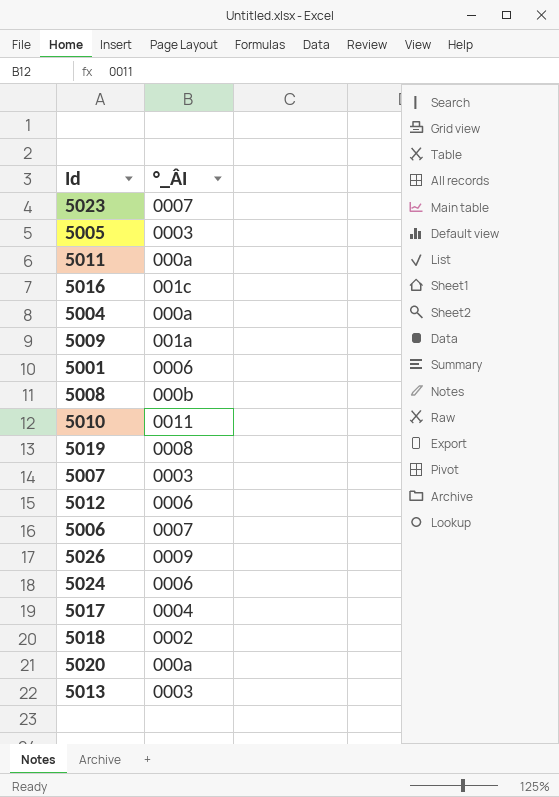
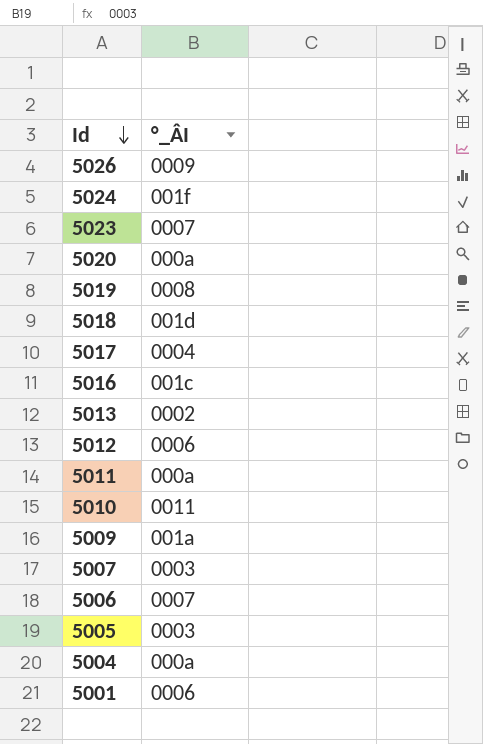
row order: none -> Id descending
row 5008: 000b -> none
5024 | °_ÂI: 0006 -> 001f
5018 | °_ÂI: 0002 -> 001d
5013 | °_ÂI: 0003 -> 0002

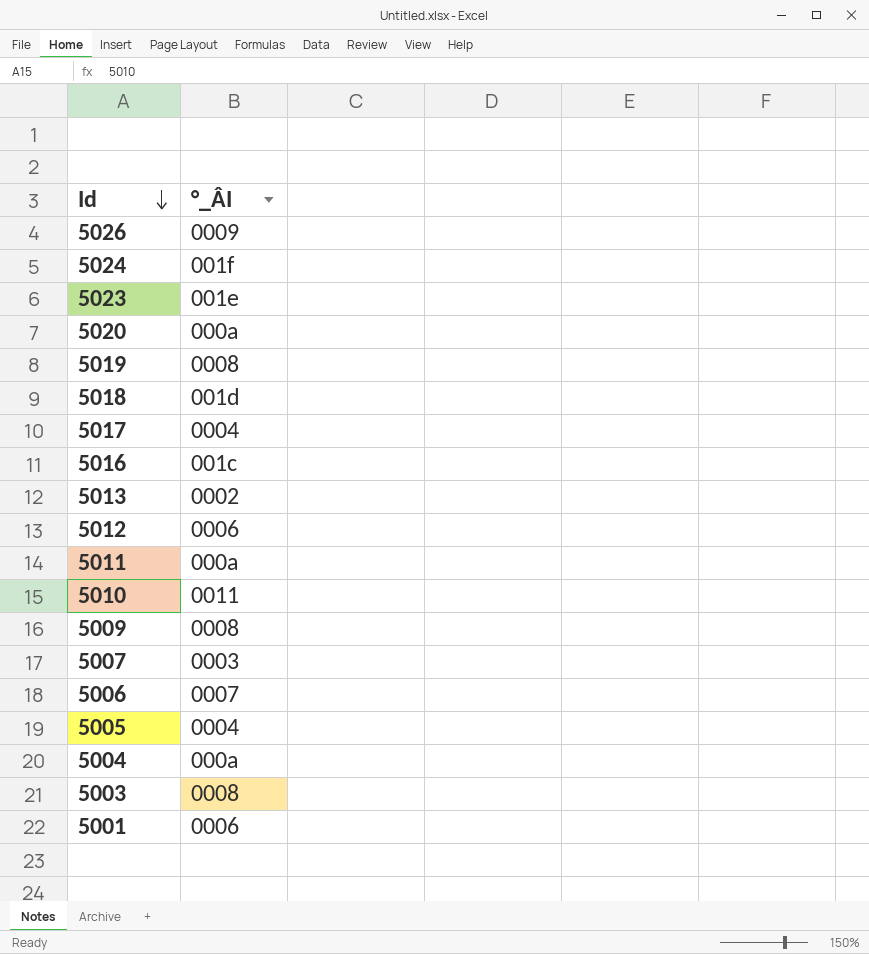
5023 | °_ÂI: 0007 -> 001e
5009 | °_ÂI: 001a -> 0008
5005 | °_ÂI: 0003 -> 0004
row 5003: none -> 0008

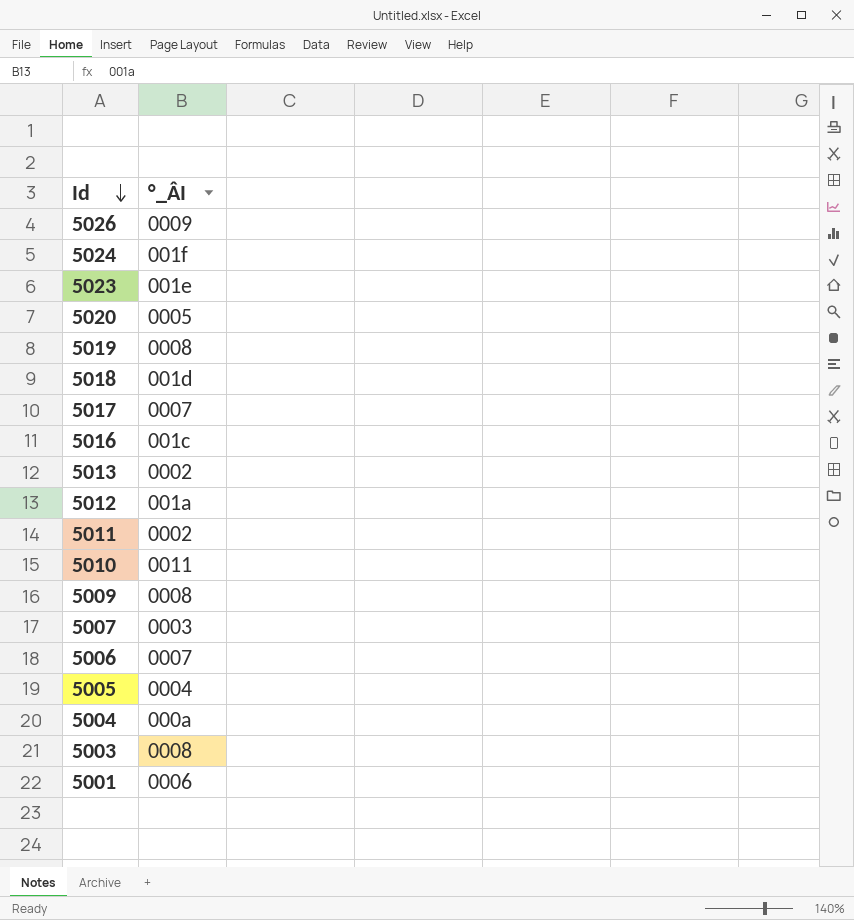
5020 | °_ÂI: 000a -> 0005
5017 | °_ÂI: 0004 -> 0007
5012 | °_ÂI: 0006 -> 001a
5011 | °_ÂI: 000a -> 0002

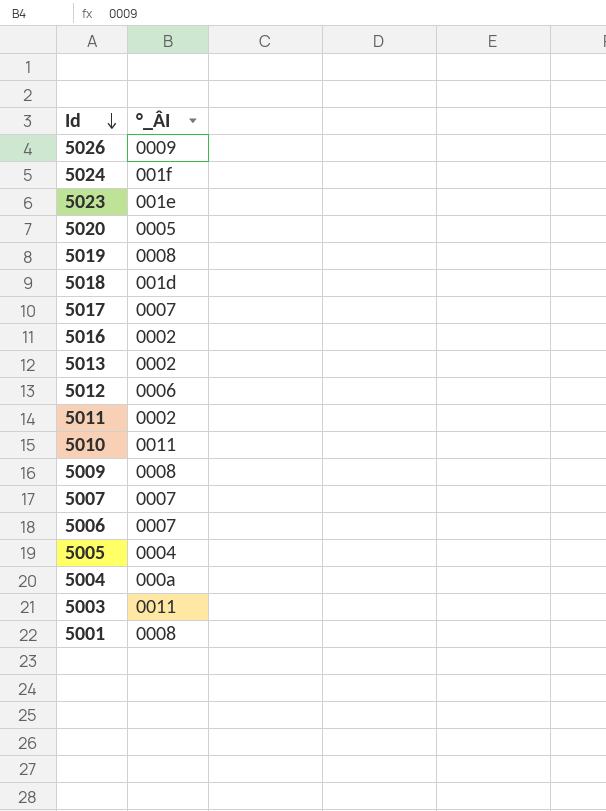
5016 | °_ÂI: 001c -> 0002
5012 | °_ÂI: 001a -> 0006
5007 | °_ÂI: 0003 -> 0007
5003 | °_ÂI: 0008 -> 0011
5001 | °_ÂI: 0006 -> 0008

